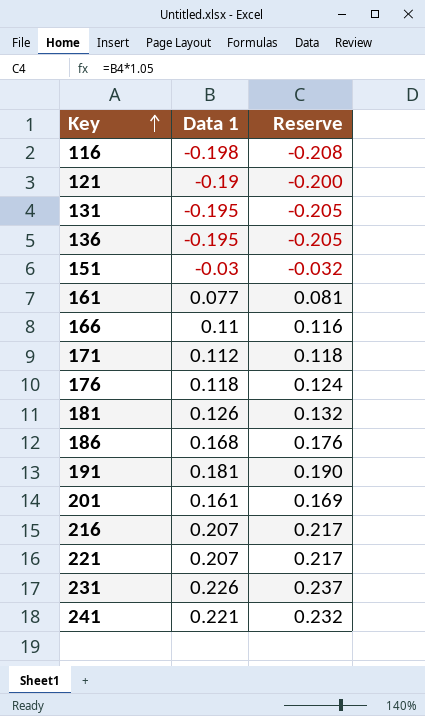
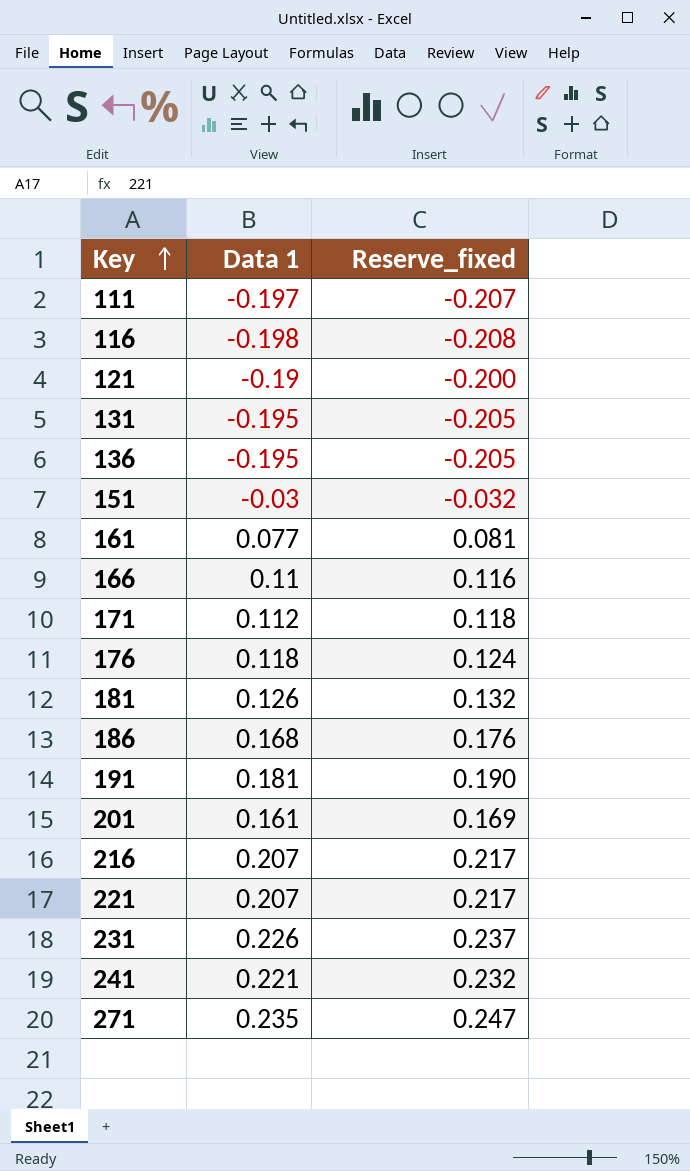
column name: Reserve -> Reserve_fixed
row 111: none -> -0.197 | -0.207
row 271: none -> 0.235 | 0.247

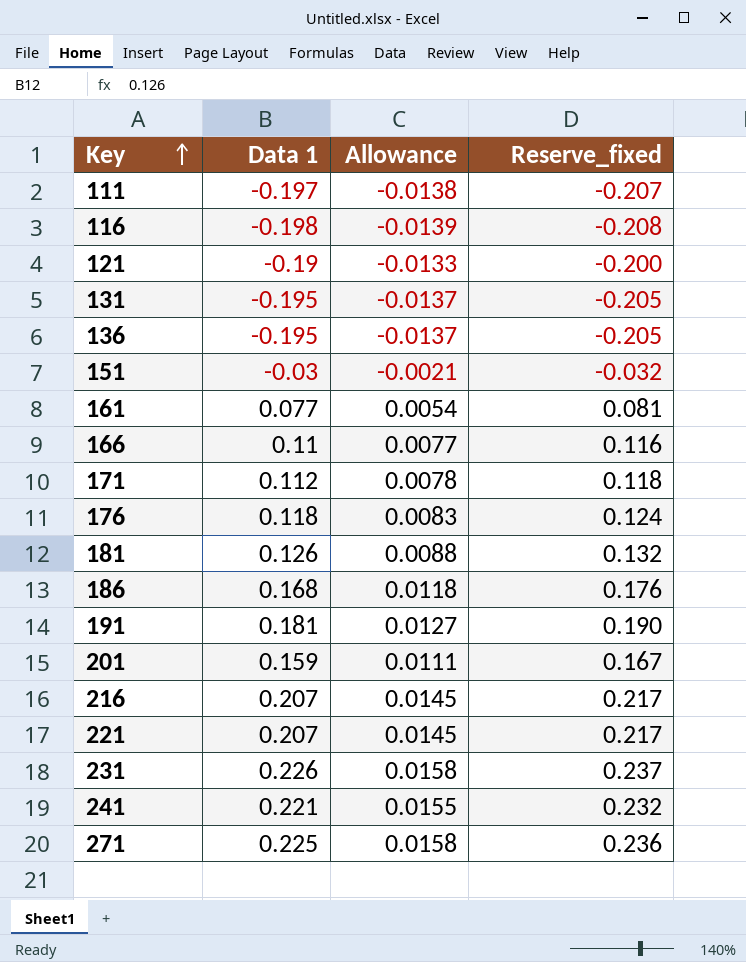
column Allowance | formula: none -> [Data 1] * 0.07
201 | Data 1: 0.161 -> 0.159
201 | Reserve_fixed: 0.169 -> 0.167
271 | Data 1: 0.235 -> 0.225
271 | Reserve_fixed: 0.247 -> 0.236

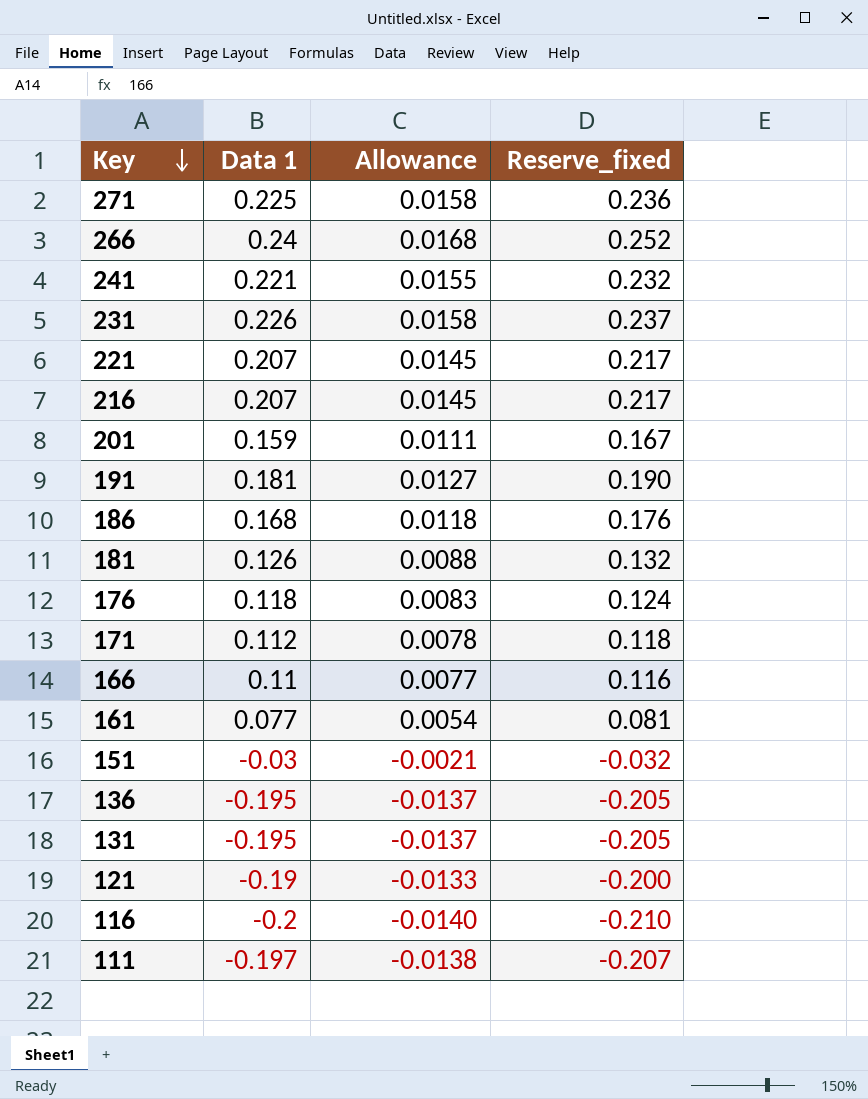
row order: Key ascending -> Key descending
row 266: none -> 0.24 | 0.0168 | 0.252
116 | Data 1: -0.198 -> -0.2
116 | Allowance: -0.0139 -> -0.0140
116 | Reserve_fixed: -0.208 -> -0.210

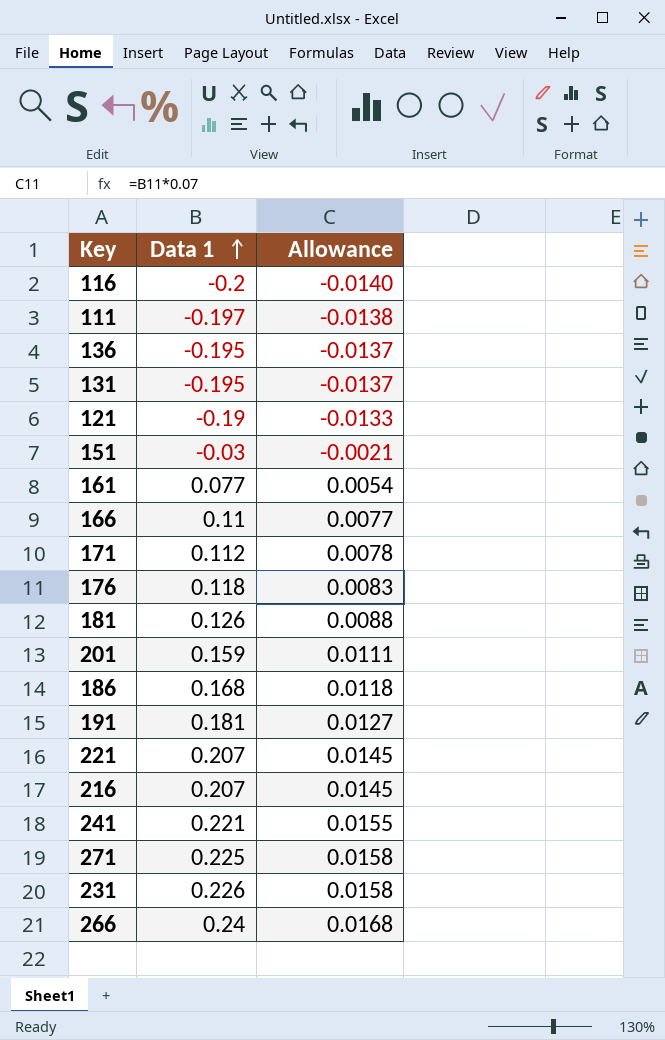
row order: Key descending -> Data 1 ascending
column Reserve_fixed | formula: [Data 1] * 1.05 -> none

